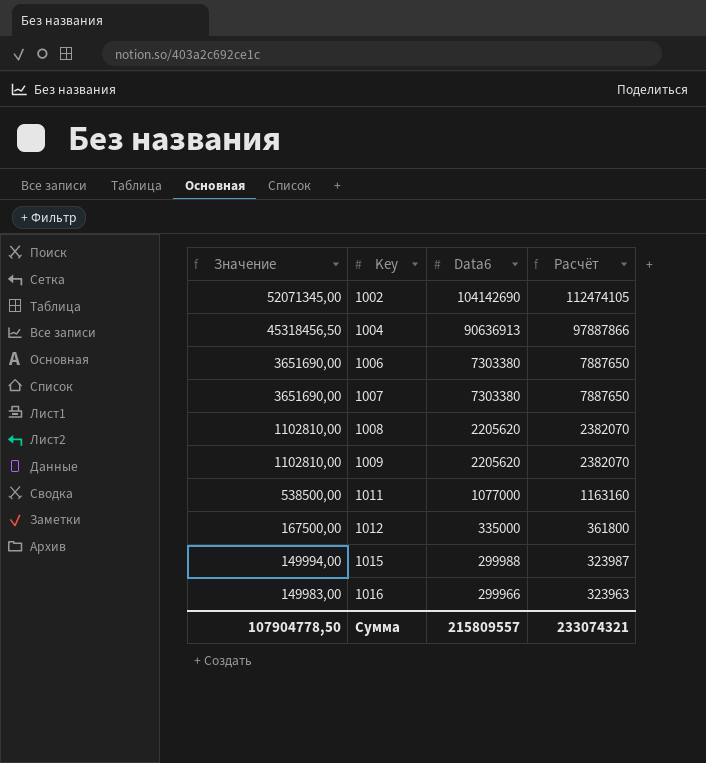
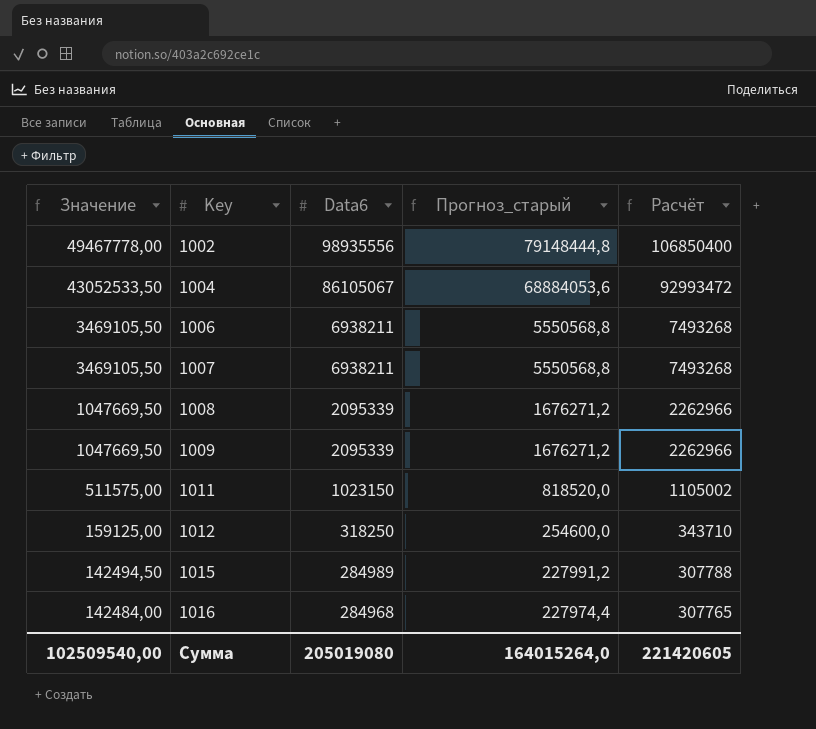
column Прогноз_старый | formula: none -> [Data6] * 0,8
1002 | Значение: 52071345,00 -> 49467778,00
1002 | Data6: 104142690 -> 98935556
1002 | Расчёт: 112474105 -> 106850400
1004 | Значение: 45318456,50 -> 43052533,50
1004 | Data6: 90636913 -> 86105067
1004 | Расчёт: 97887866 -> 92993472
1006 | Значение: 3651690,00 -> 3469105,50
1006 | Data6: 7303380 -> 6938211
1006 | Расчёт: 7887650 -> 7493268
1007 | Значение: 3651690,00 -> 3469105,50
1007 | Data6: 7303380 -> 6938211
1007 | Расчёт: 7887650 -> 7493268
1008 | Значение: 1102810,00 -> 1047669,50
1008 | Data6: 2205620 -> 2095339
1008 | Расчёт: 2382070 -> 2262966
1009 | Значение: 1102810,00 -> 1047669,50
1009 | Data6: 2205620 -> 2095339
1009 | Расчёт: 2382070 -> 2262966
1011 | Значение: 538500,00 -> 511575,00
1011 | Data6: 1077000 -> 1023150
1011 | Расчёт: 1163160 -> 1105002
1012 | Значение: 167500,00 -> 159125,00
1012 | Data6: 335000 -> 318250
1012 | Расчёт: 361800 -> 343710
1015 | Значение: 149994,00 -> 142494,50
1015 | Data6: 299988 -> 284989
1015 | Расчёт: 323987 -> 307788
1016 | Значение: 149983,00 -> 142484,00
1016 | Data6: 299966 -> 284968
1016 | Расчёт: 323963 -> 307765
Сумма | Значение: 107904778,50 -> 102509540,00
Сумма | Data6: 215809557 -> 205019080
Сумма | Расчёт: 233074321 -> 221420605

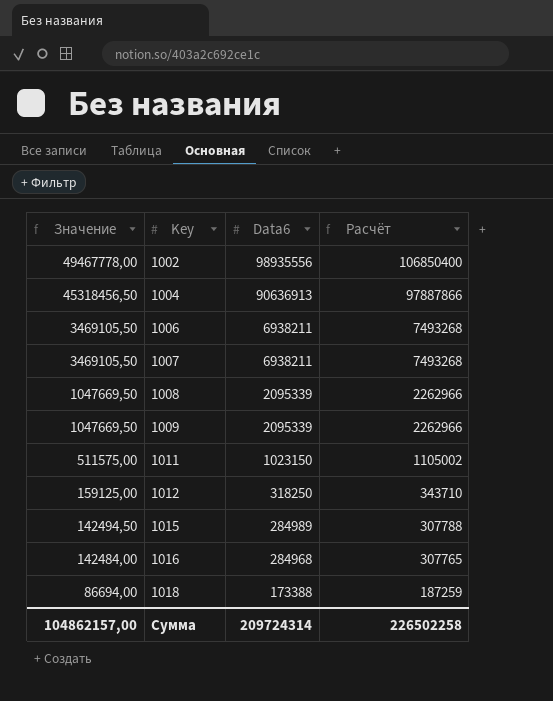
column Прогноз_старый | formula: [Data6] * 0,8 -> none
1004 | Значение: 43052533,50 -> 45318456,50
1004 | Data6: 86105067 -> 90636913
1004 | Расчёт: 92993472 -> 97887866
row 1018: none -> 86694,00 | 173388 | 187259
Сумма | Значение: 102509540,00 -> 104862157,00
Сумма | Data6: 205019080 -> 209724314
Сумма | Расчёт: 221420605 -> 226502258

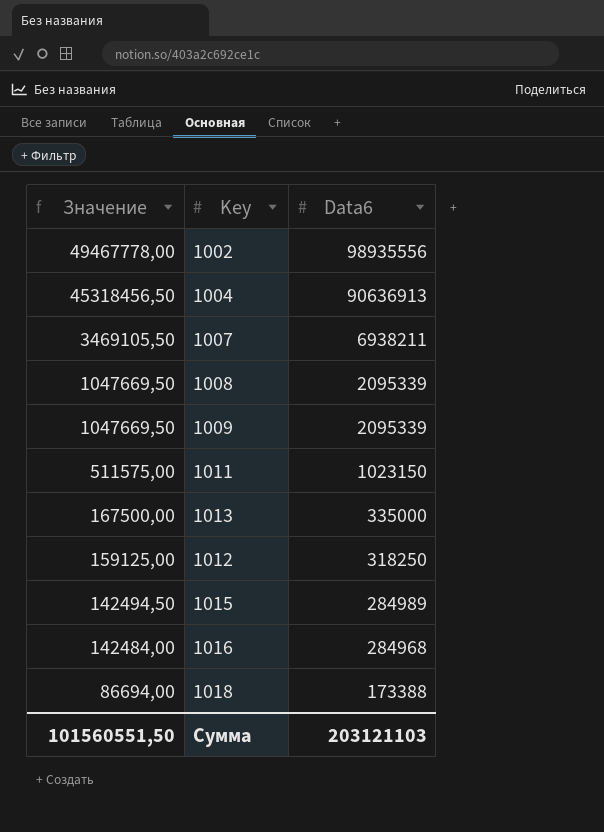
column Расчёт | formula: [Data6] * 1,08 -> none
row 1006: 3469105,50 | 6938211 | 7493268 -> none
row 1013: none -> 167500,00 | 335000
Сумма | Значение: 104862157,00 -> 101560551,50
Сумма | Data6: 209724314 -> 203121103

